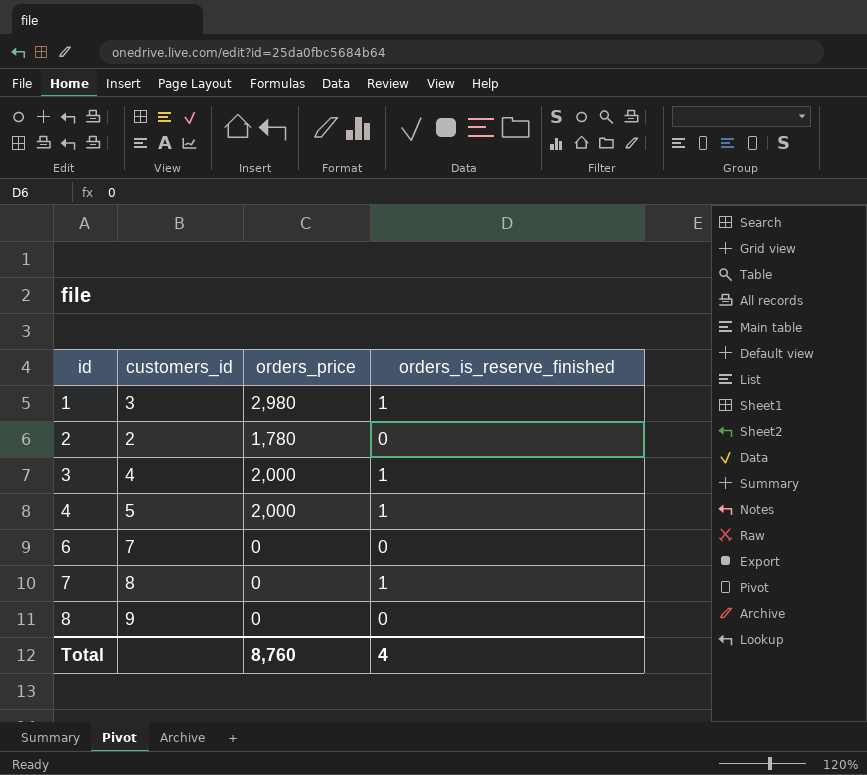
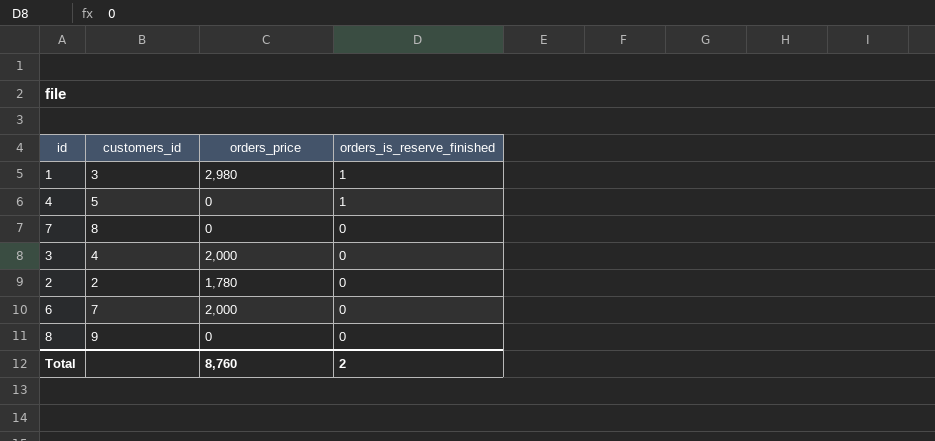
row order: id ascending -> orders_is_reserve_finished descending
4 | orders_price: 2,000 -> 0
7 | orders_is_reserve_finished: 1 -> 0
3 | orders_is_reserve_finished: 1 -> 0
6 | orders_price: 0 -> 2,000
Total | orders_is_reserve_finished: 4 -> 2

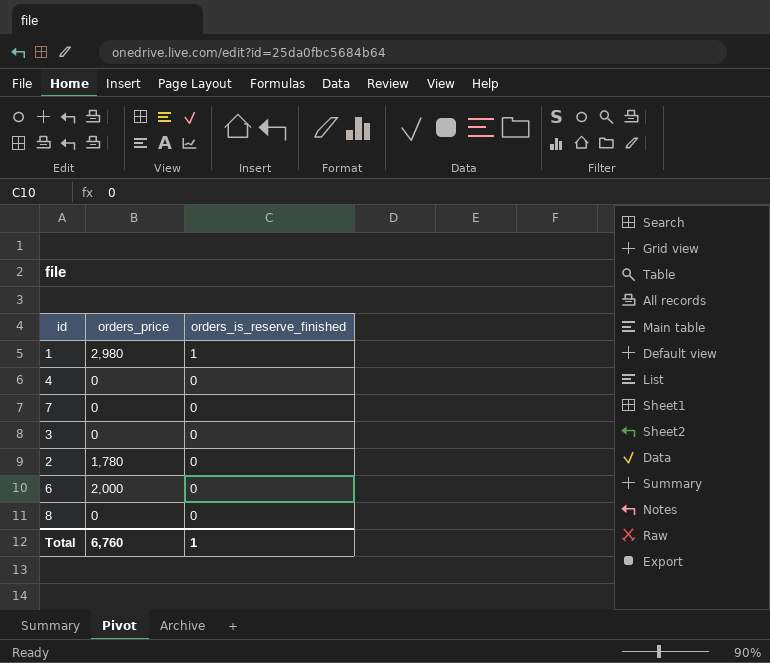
column customers_id | position: 2 -> none
4 | orders_is_reserve_finished: 1 -> 0
3 | orders_price: 2,000 -> 0
Total | orders_price: 8,760 -> 6,760
Total | orders_is_reserve_finished: 2 -> 1

